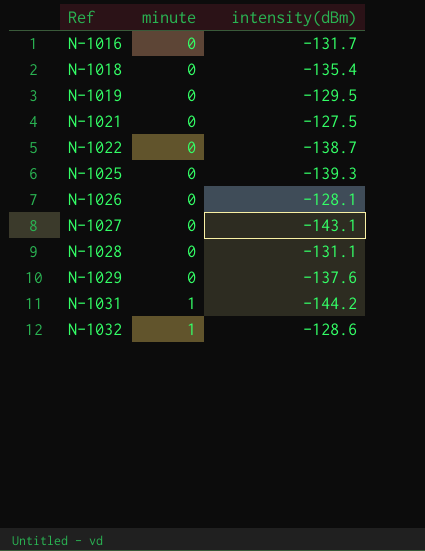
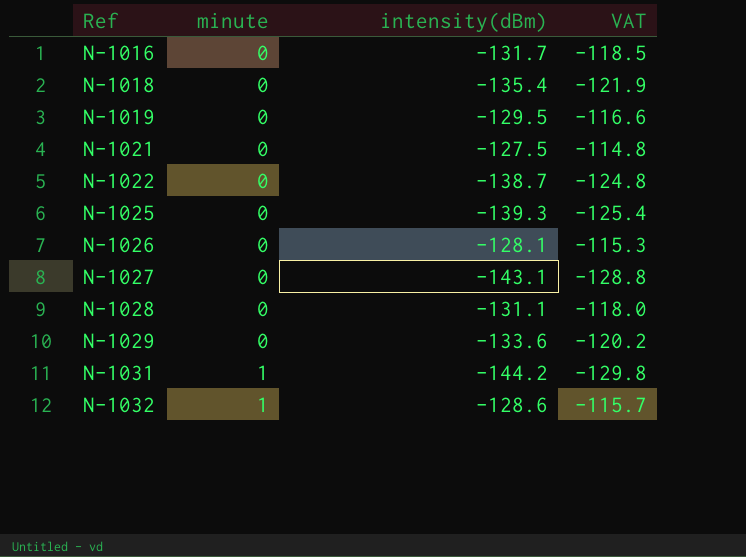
column VAT | formula: none -> [intensity(dBm)] * 0.9
N-1029 | intensity(dBm): -137.6 -> -133.6

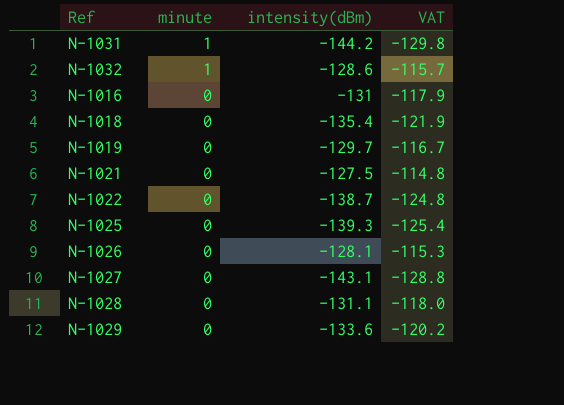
row order: Ref ascending -> minute descending
N-1016 | intensity(dBm): -131.7 -> -131
N-1016 | VAT: -118.5 -> -117.9
N-1019 | intensity(dBm): -129.5 -> -129.7
N-1019 | VAT: -116.6 -> -116.7

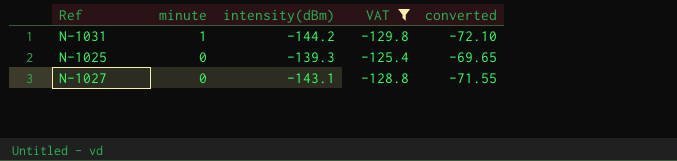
filter: none -> VAT <= -125.4
column converted | formula: none -> [intensity(dBm)] * 0.5

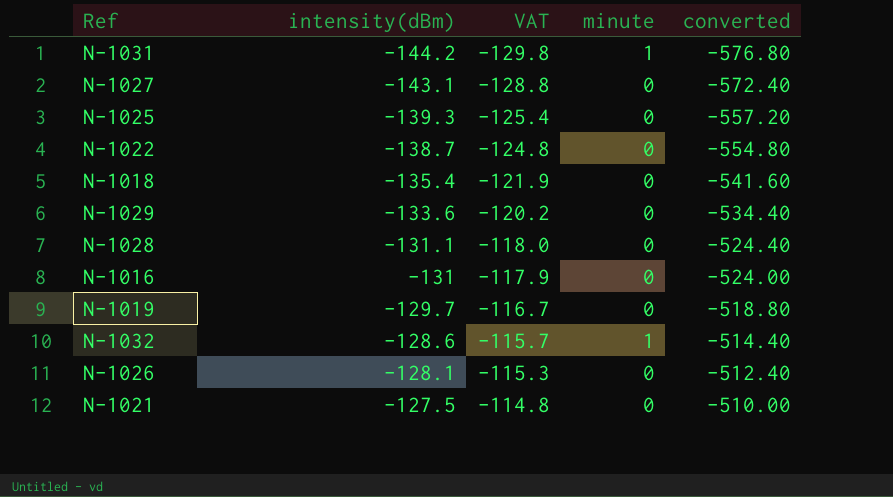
filter: VAT <= -125.4 -> none
row order: minute descending -> intensity(dBm) ascending
column minute | position: 2 -> 4
column converted | formula: [intensity(dBm)] * 0.5 -> [intensity(dBm)] * 4

